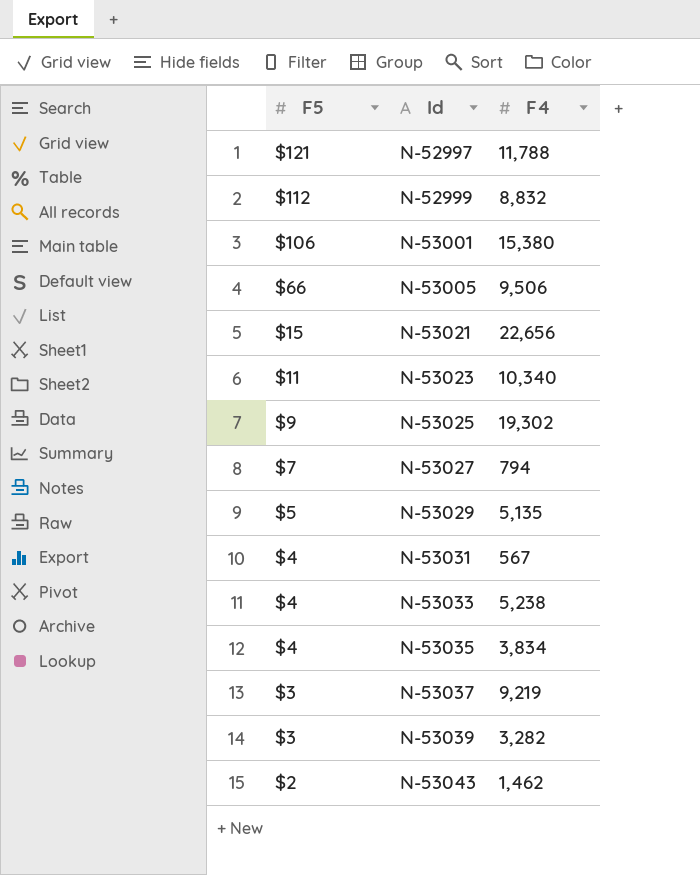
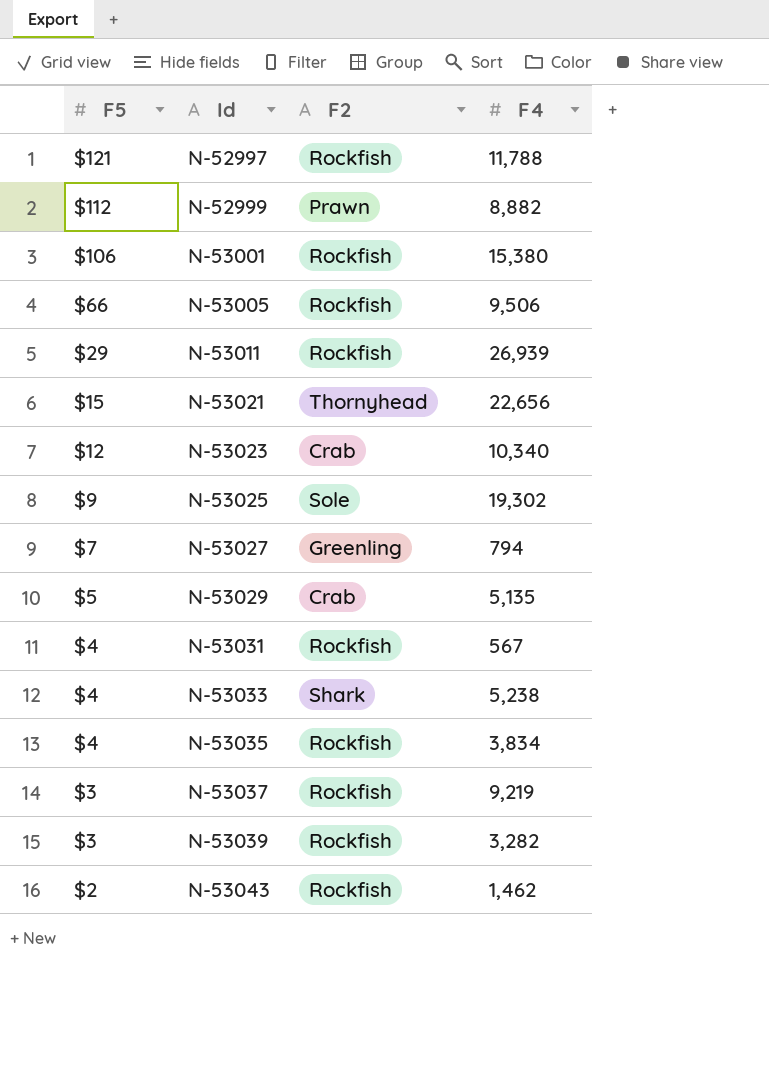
column F2 | position: none -> 3
N-52999 | F4: 8,832 -> 8,882
row N-53011: none -> $29 | Rockfish | 26,939
N-53023 | F5: $11 -> $12

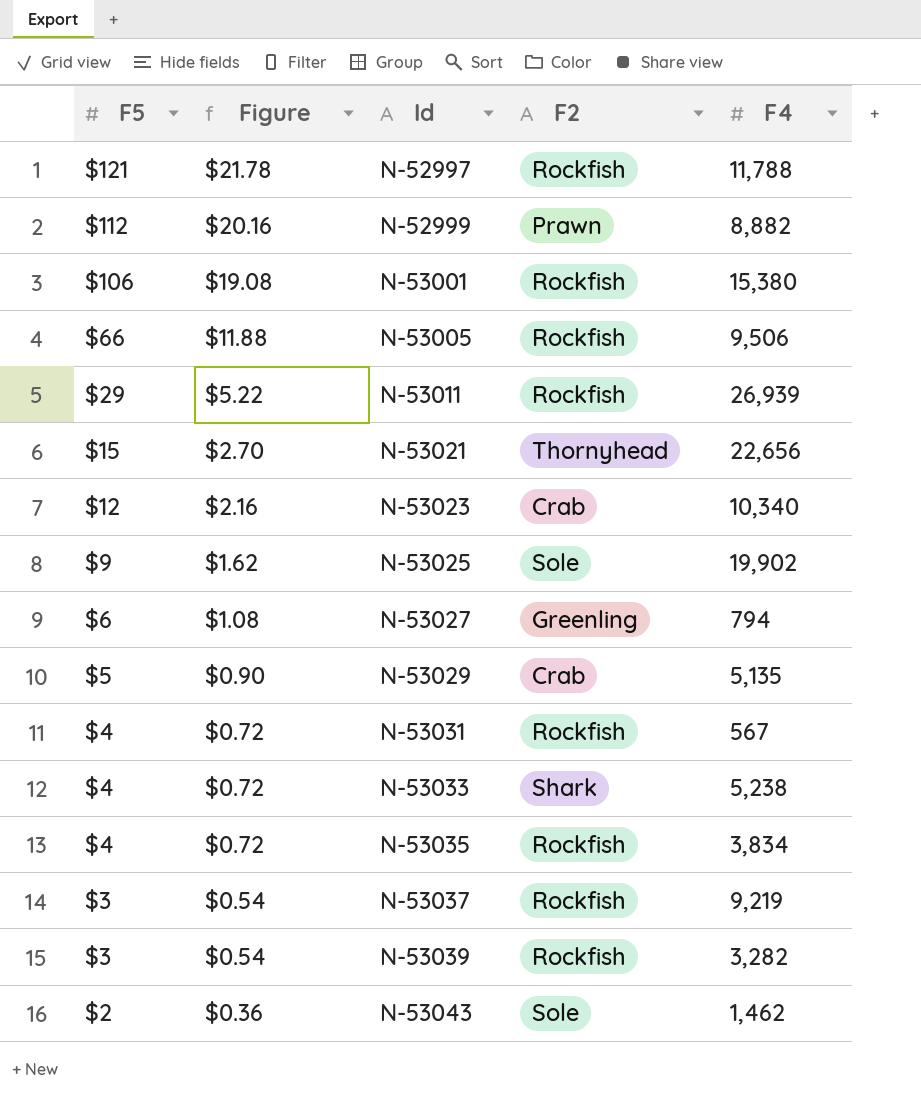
column Figure | formula: none -> [F5] * 0.18
N-53025 | F4: 19,302 -> 19,902
N-53027 | F5: $7 -> $6
N-53043 | F2: Rockfish -> Sole

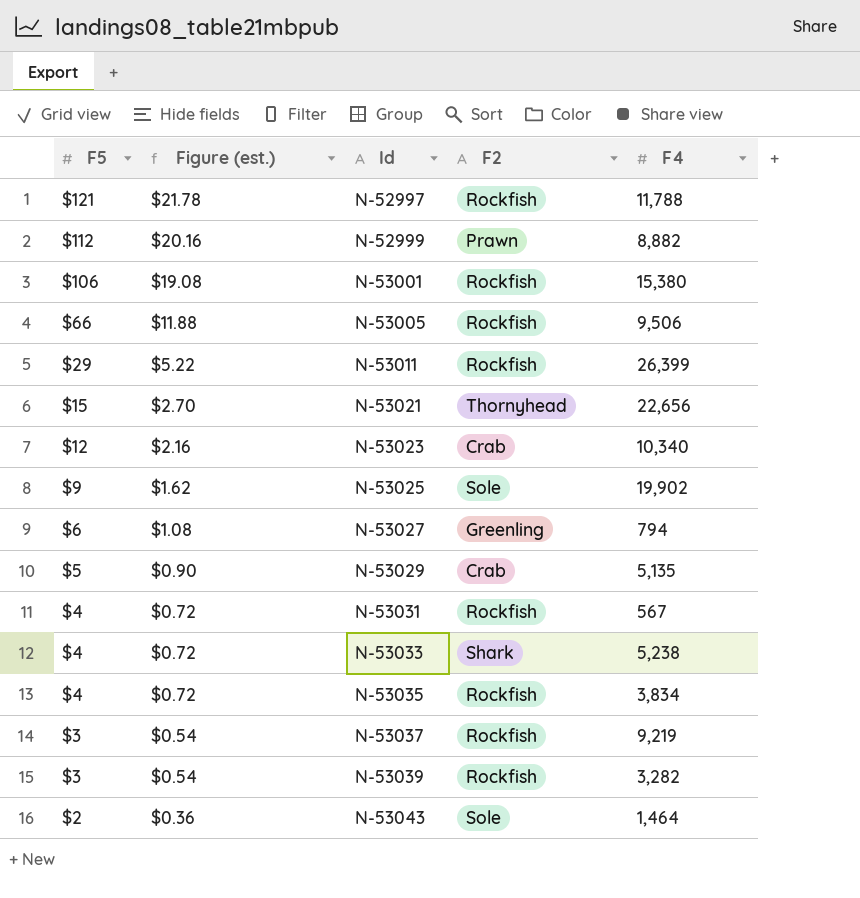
column name: Figure -> Figure (est.)
N-53011 | F4: 26,939 -> 26,399
N-53043 | F4: 1,462 -> 1,464

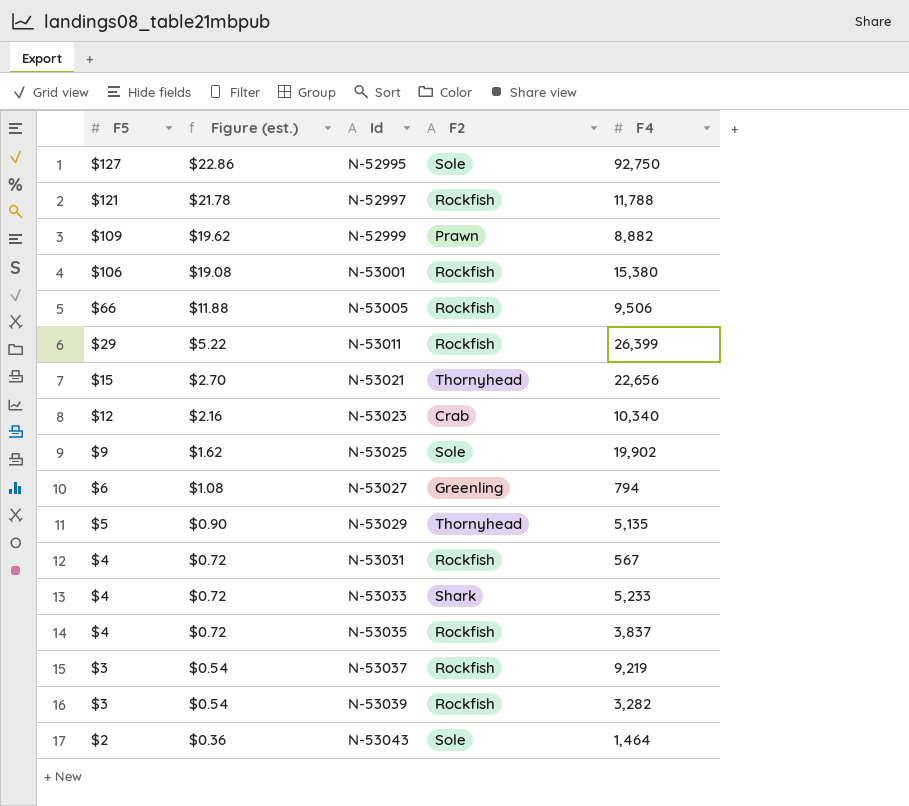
row N-52995: none -> $127 | $22.86 | Sole | 92,750
N-52999 | F5: $112 -> $109
N-52999 | Figure (est.): $20.16 -> $19.62
N-53029 | F2: Crab -> Thornyhead
N-53033 | F4: 5,238 -> 5,233
N-53035 | F4: 3,834 -> 3,837

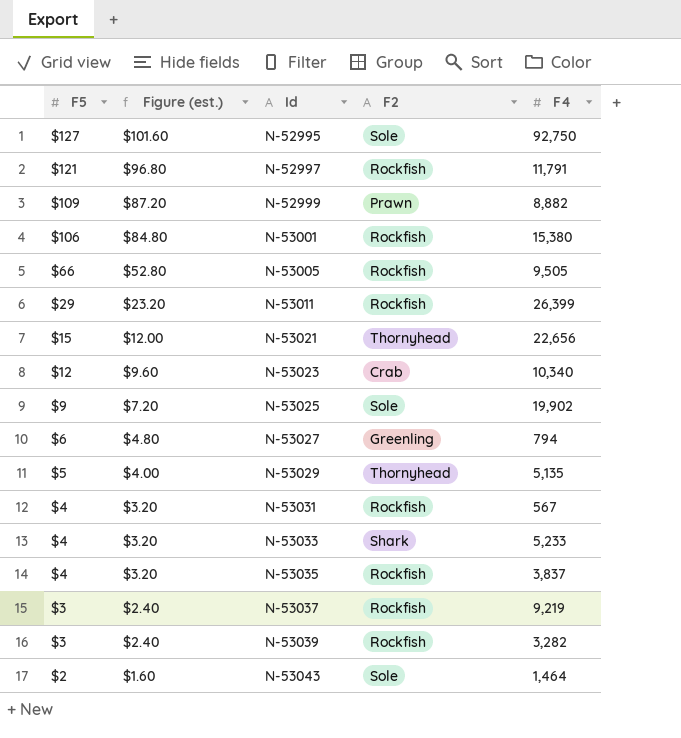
column Figure (est.) | formula: [F5] * 0.18 -> [F5] * 0.8
N-52997 | F4: 11,788 -> 11,791
N-53005 | F4: 9,506 -> 9,505

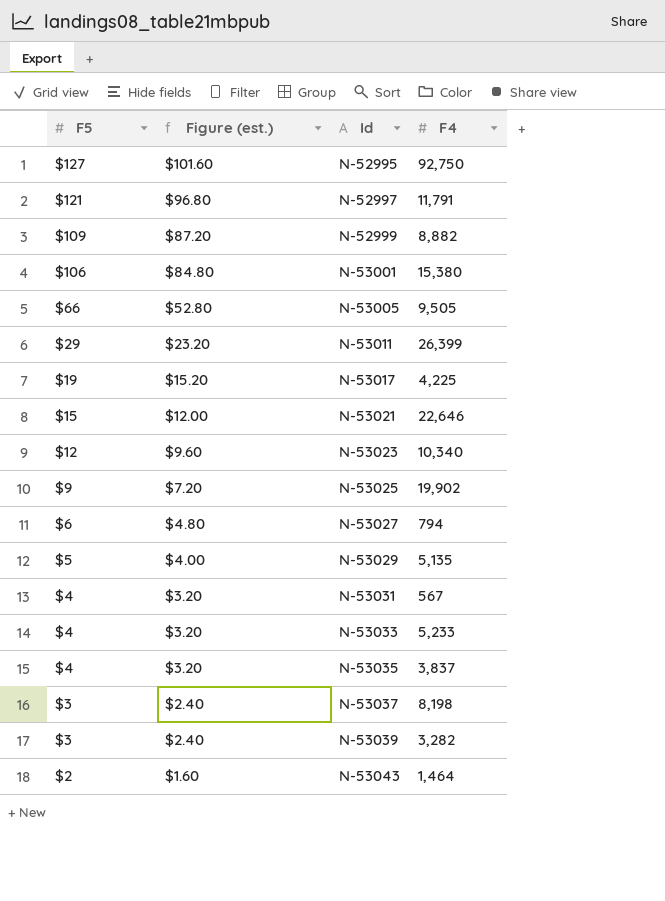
column F2 | position: 4 -> none
row N-53017: none -> $19 | $15.20 | 4,225
N-53021 | F4: 22,656 -> 22,646
N-53037 | F4: 9,219 -> 8,198

